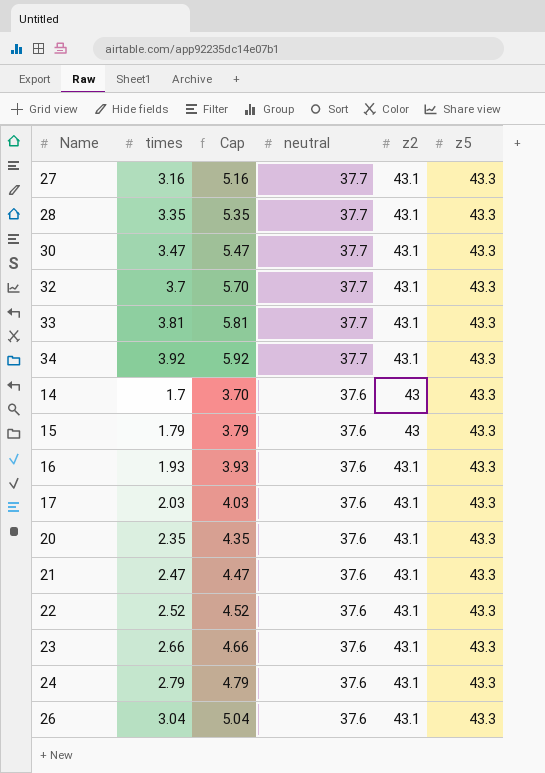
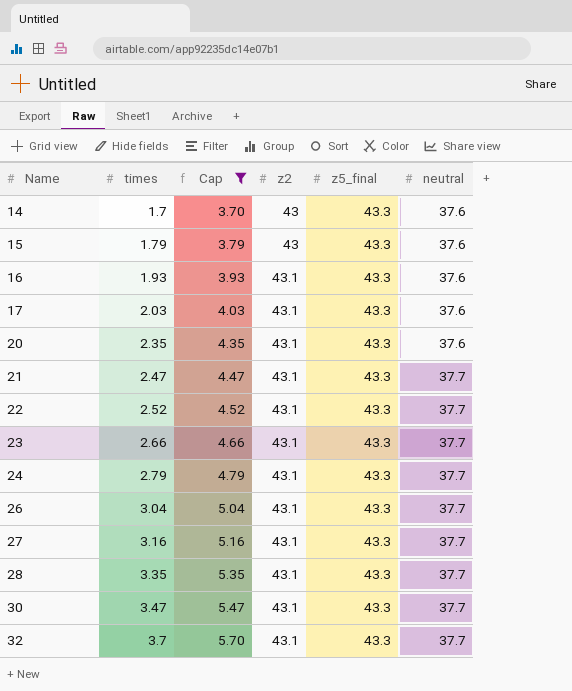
filter: none -> Cap <= 5.70
row order: neutral descending -> Name ascending
column name: z5 -> z5_final
column neutral | position: 4 -> 6
21 | neutral: 37.6 -> 37.7
22 | neutral: 37.6 -> 37.7
23 | neutral: 37.6 -> 37.7
24 | neutral: 37.6 -> 37.7
26 | neutral: 37.6 -> 37.7

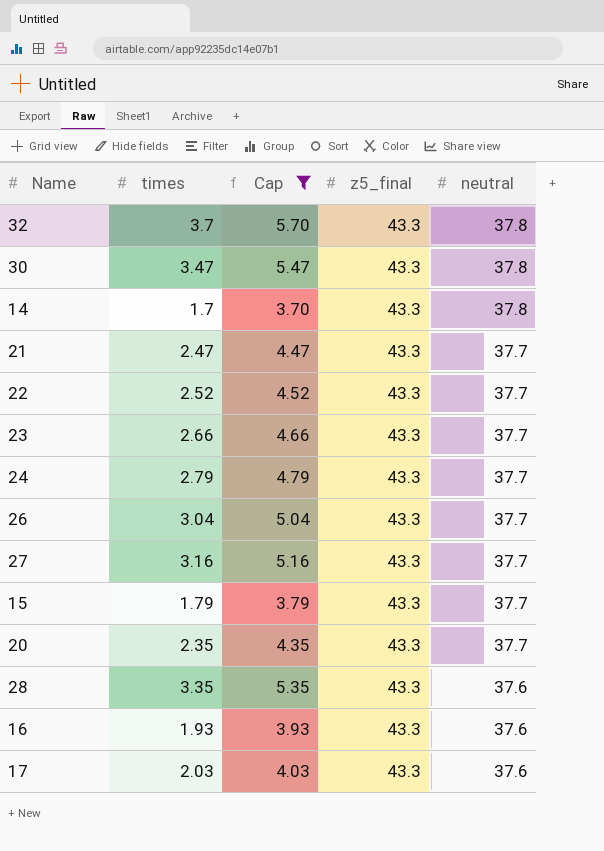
row order: Name ascending -> neutral descending
column z2 | position: 4 -> none
32 | neutral: 37.7 -> 37.8
30 | neutral: 37.7 -> 37.8
14 | neutral: 37.6 -> 37.8
15 | neutral: 37.6 -> 37.7
20 | neutral: 37.6 -> 37.7
28 | neutral: 37.7 -> 37.6

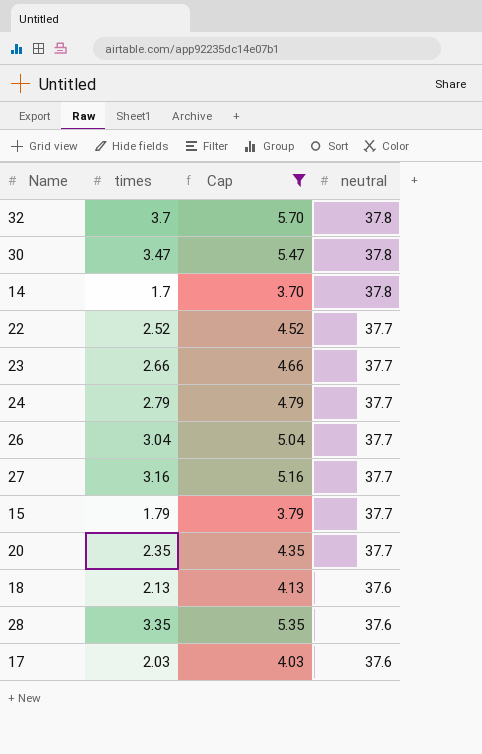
column z5_final | position: 4 -> none
row 21: 2.47 | 4.47 | 43.3 | 37.7 -> none
row 16: 1.93 | 3.93 | 43.3 | 37.6 -> none
row 18: none -> 2.13 | 4.13 | 37.6

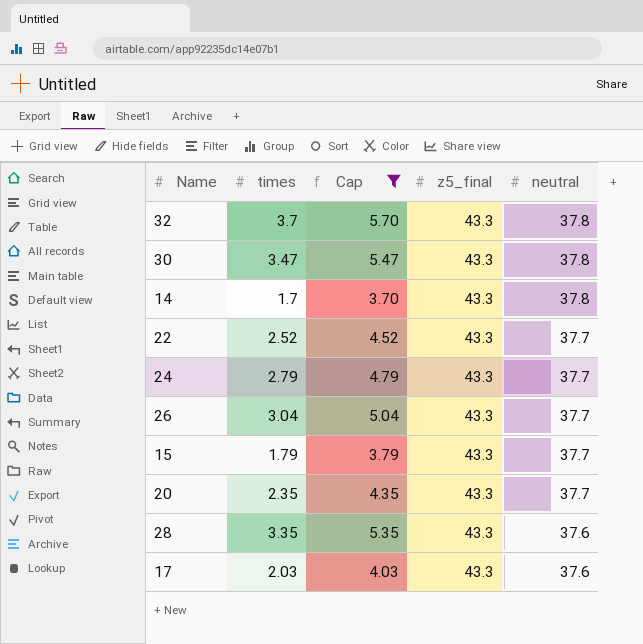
column z5_final | position: none -> 4
row 23: 2.66 | 4.66 | 37.7 -> none
row 27: 3.16 | 5.16 | 37.7 -> none
row 18: 2.13 | 4.13 | 37.6 -> none

